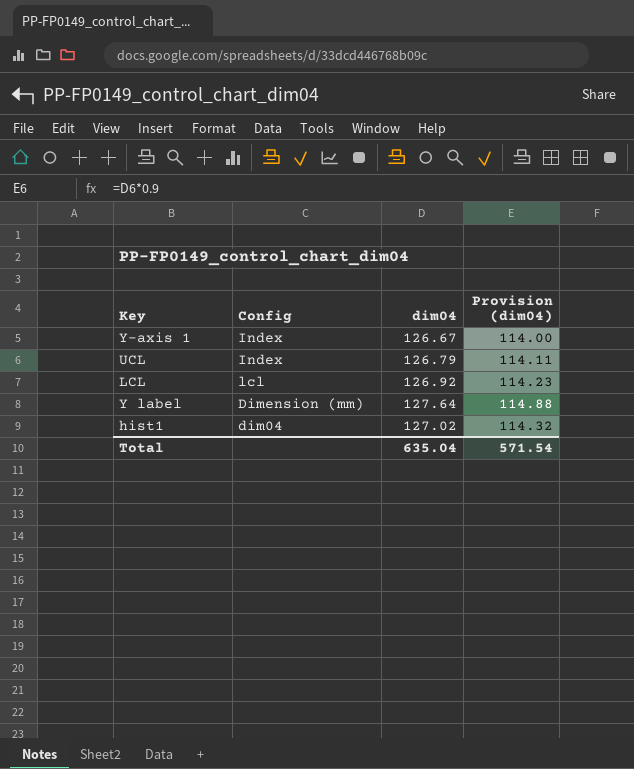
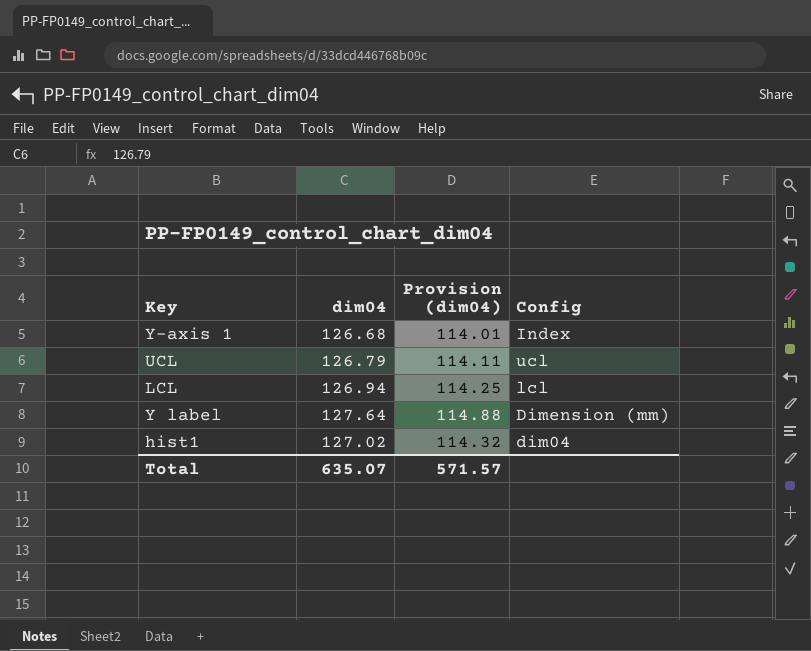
column Config | position: 2 -> 4
Y-axis 1 | dim04: 126.67 -> 126.68
Y-axis 1 | Provision (dim04): 114.00 -> 114.01
UCL | Config: Index -> ucl
LCL | dim04: 126.92 -> 126.94
LCL | Provision (dim04): 114.23 -> 114.25
Total | dim04: 635.04 -> 635.07
Total | Provision (dim04): 571.54 -> 571.57

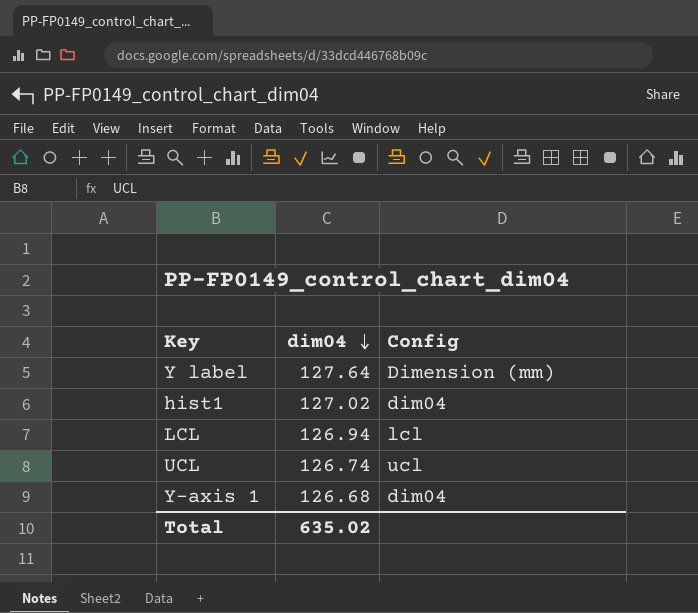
row order: none -> dim04 descending
column Provision (dim04) | formula: [dim04] * 0.9 -> none
UCL | dim04: 126.79 -> 126.74
Y-axis 1 | Config: Index -> dim04
Total | dim04: 635.07 -> 635.02

